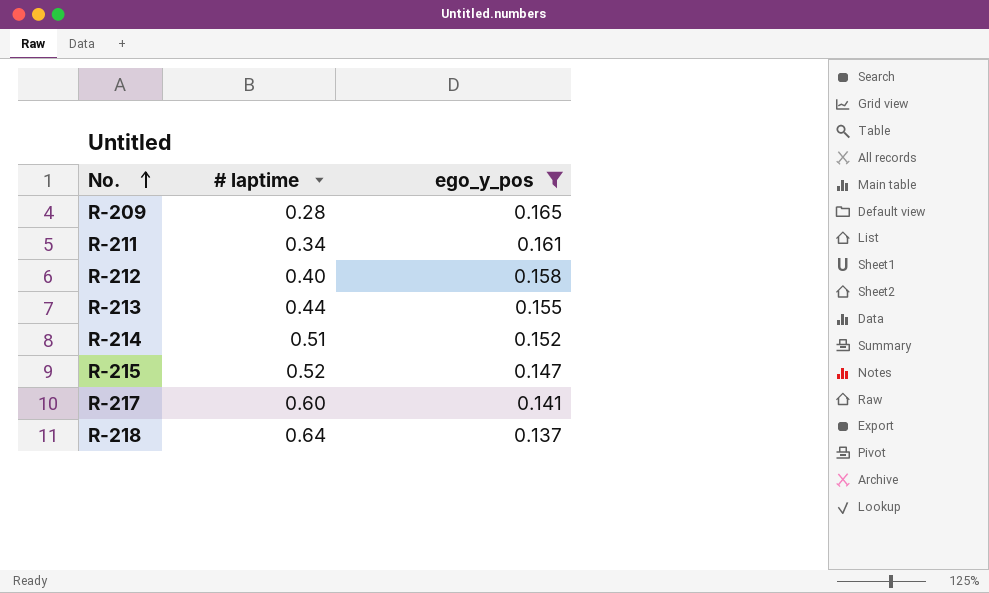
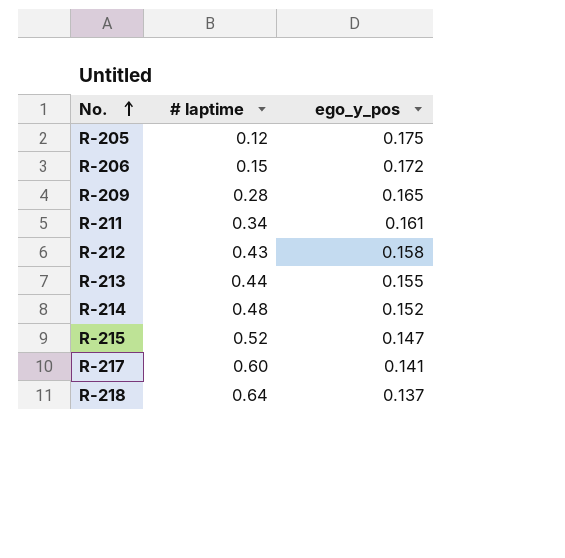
filter: ego_y_pos <= 0.165 -> none
R-212 | # laptime: 0.40 -> 0.43
R-214 | # laptime: 0.51 -> 0.48

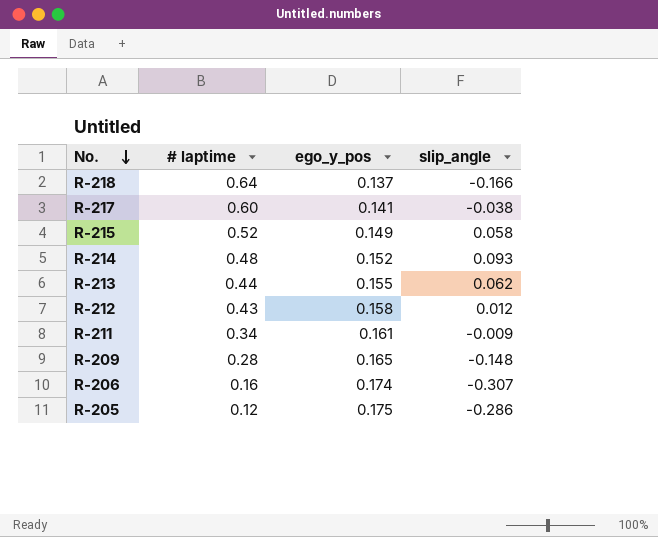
row order: No. ascending -> No. descending
column slip_angle | position: none -> 4
R-215 | ego_y_pos: 0.147 -> 0.149
R-206 | # laptime: 0.15 -> 0.16
R-206 | ego_y_pos: 0.172 -> 0.174

